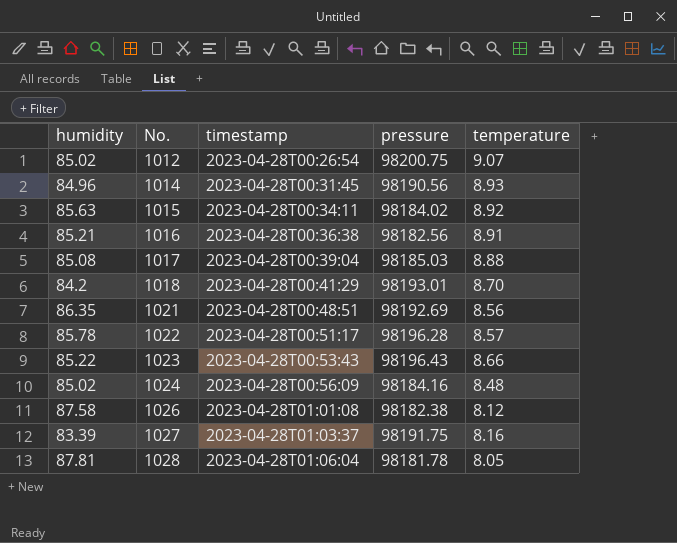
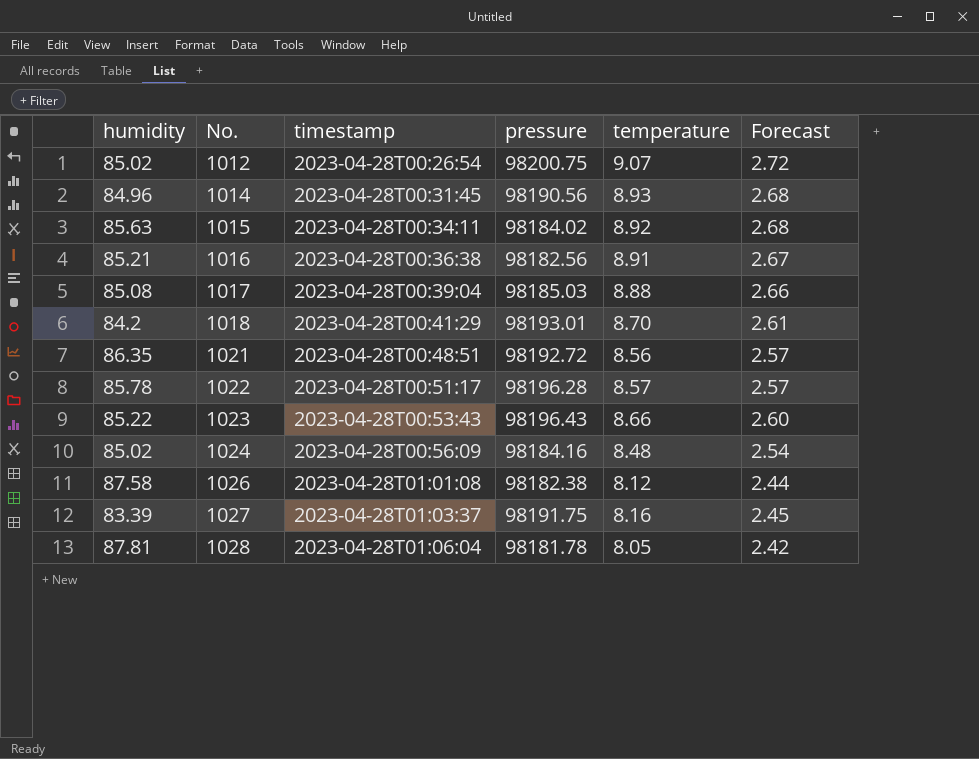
column Forecast | formula: none -> [temperature] * 0.3
1021 | pressure: 98192.69 -> 98192.72

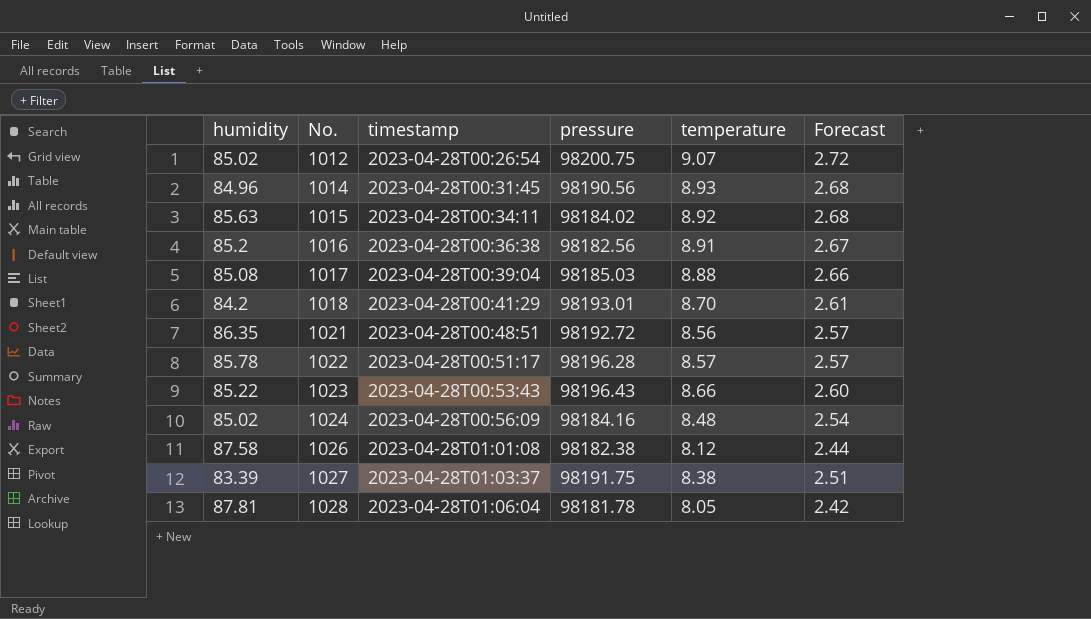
1016 | humidity: 85.21 -> 85.2
1027 | temperature: 8.16 -> 8.38
1027 | Forecast: 2.45 -> 2.51

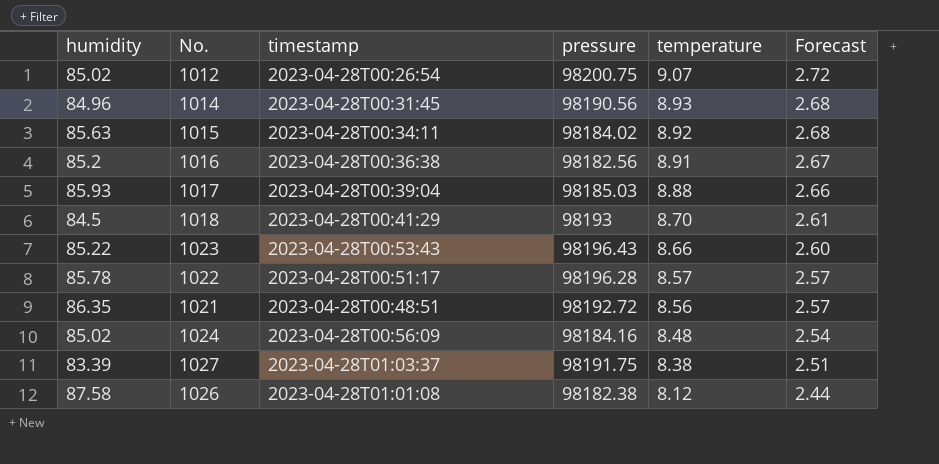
row order: No. ascending -> temperature descending
row 1028: 87.81 | 2023-04-28T01:06:04 | 98181.78 | 8.05 | 2.42 -> none
1017 | humidity: 85.08 -> 85.93
1018 | humidity: 84.2 -> 84.5
1018 | pressure: 98193.01 -> 98193

